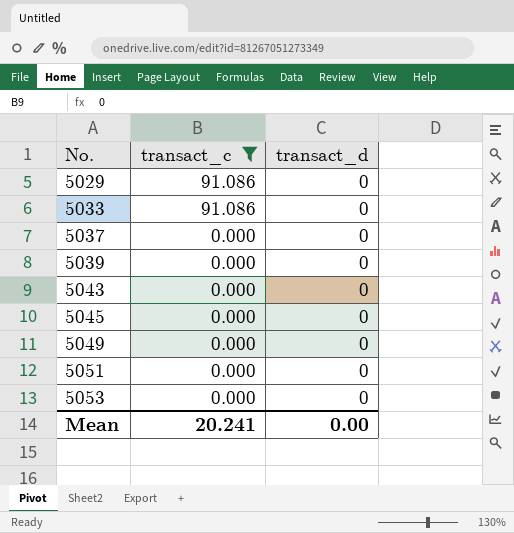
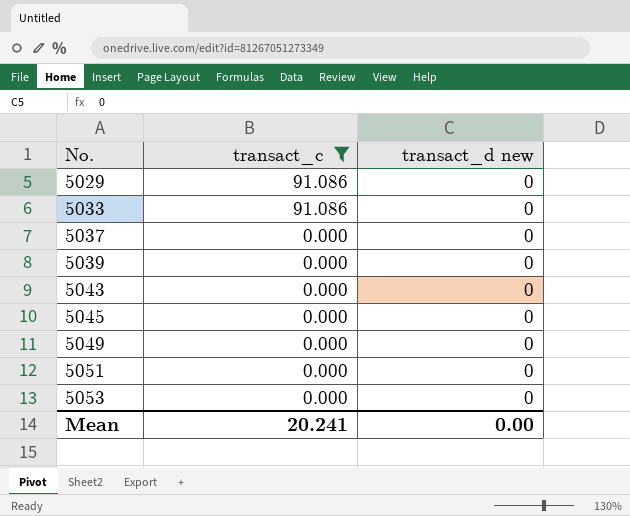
column name: transact_d -> transact_d new

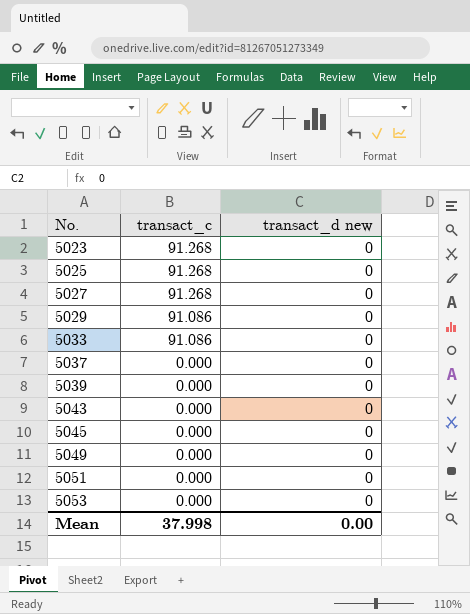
filter: transact_c != 91.268 -> none
Mean | transact_c: 20.241 -> 37.998

